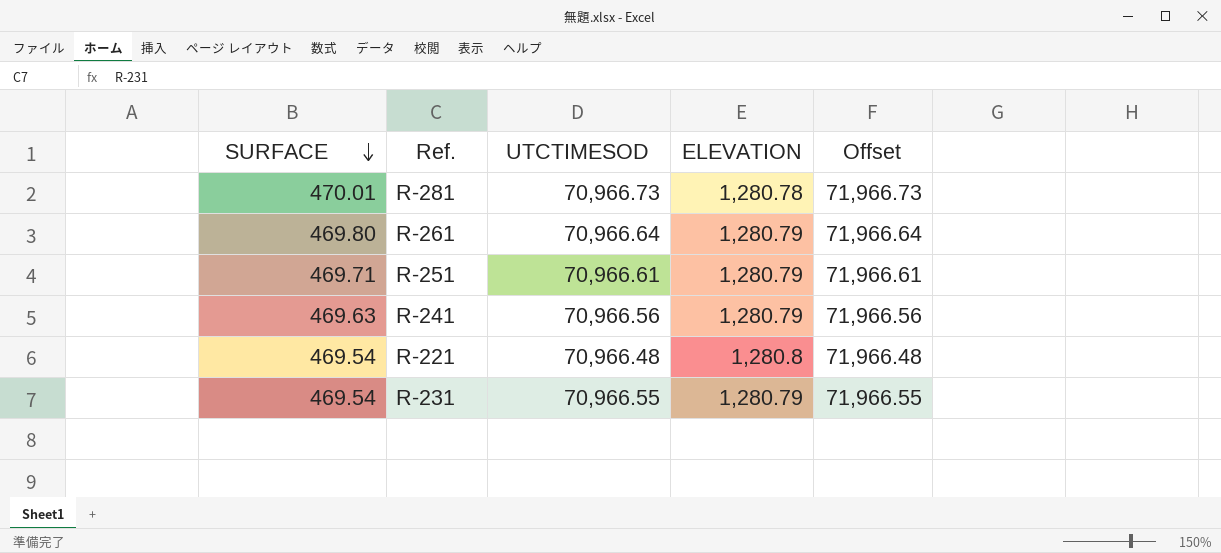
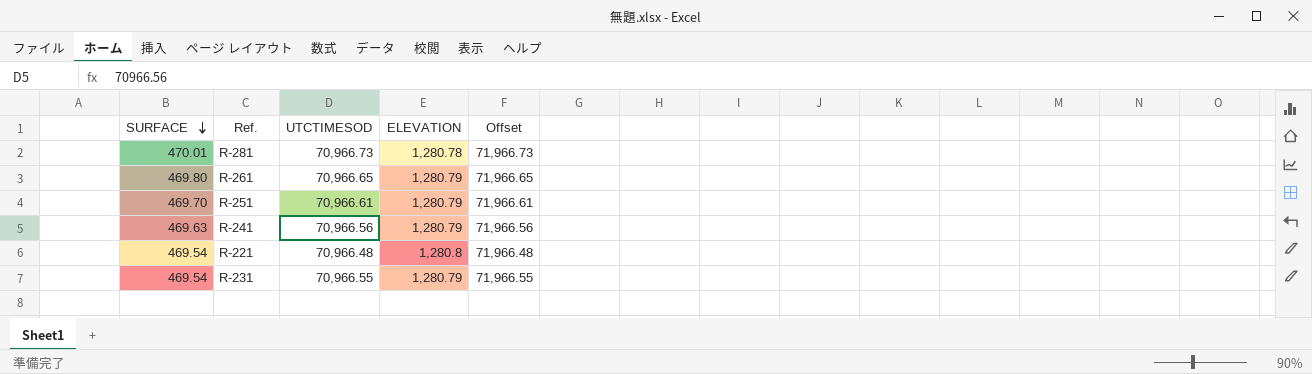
R-261 | UTCTIMESOD: 70,966.64 -> 70,966.65
R-261 | Offset: 71,966.64 -> 71,966.65
R-251 | SURFACE: 469.71 -> 469.70

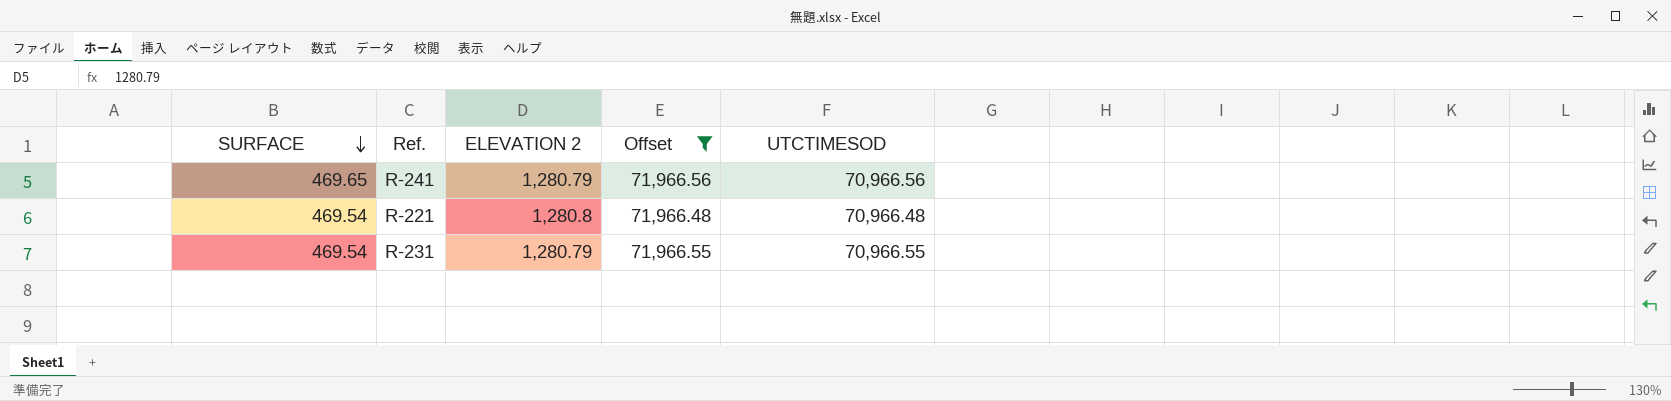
filter: none -> Offset <= 71,966.56
column name: ELEVATION -> ELEVATION 2
column UTCTIMESOD | position: 3 -> 5
R-241 | SURFACE: 469.63 -> 469.65

